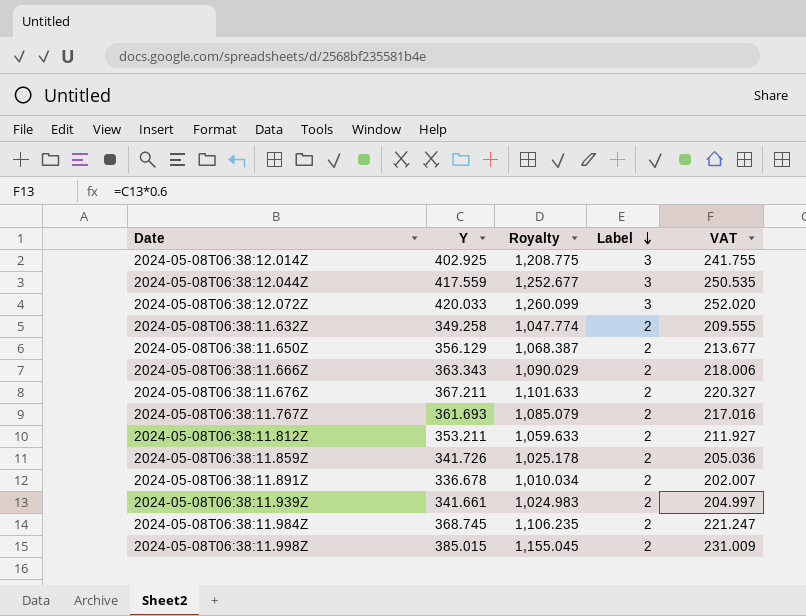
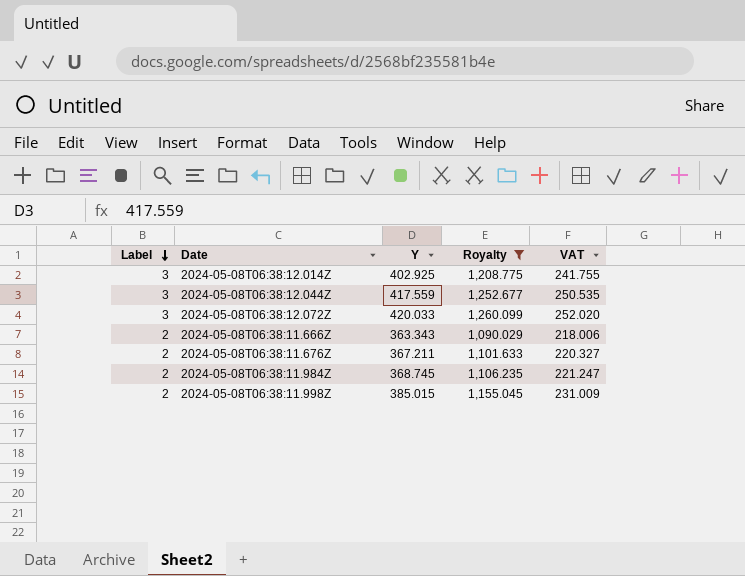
filter: none -> Royalty >= 1,090.029
column Label | position: 4 -> 1

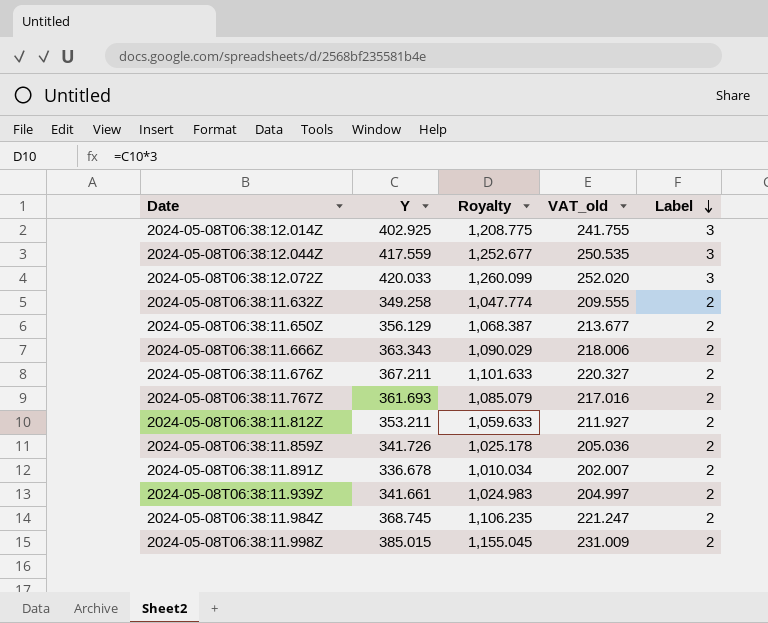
filter: Royalty >= 1,090.029 -> none
column name: VAT -> VAT_old
column Label | position: 1 -> 5

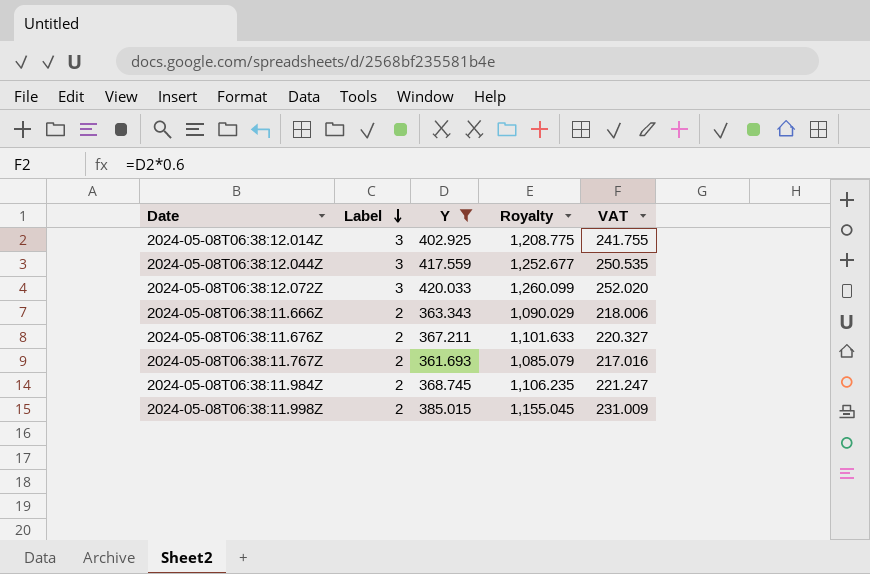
filter: none -> Y >= 361.693
column Label | position: 5 -> 2
column name: VAT_old -> VAT

